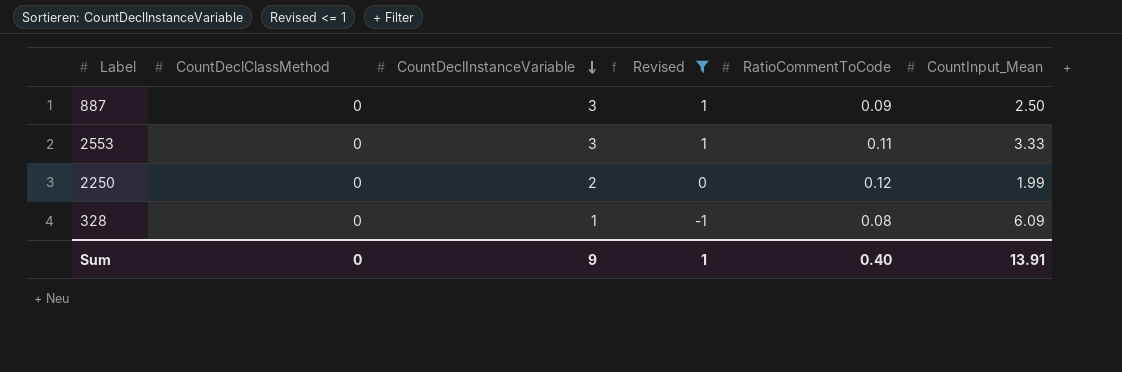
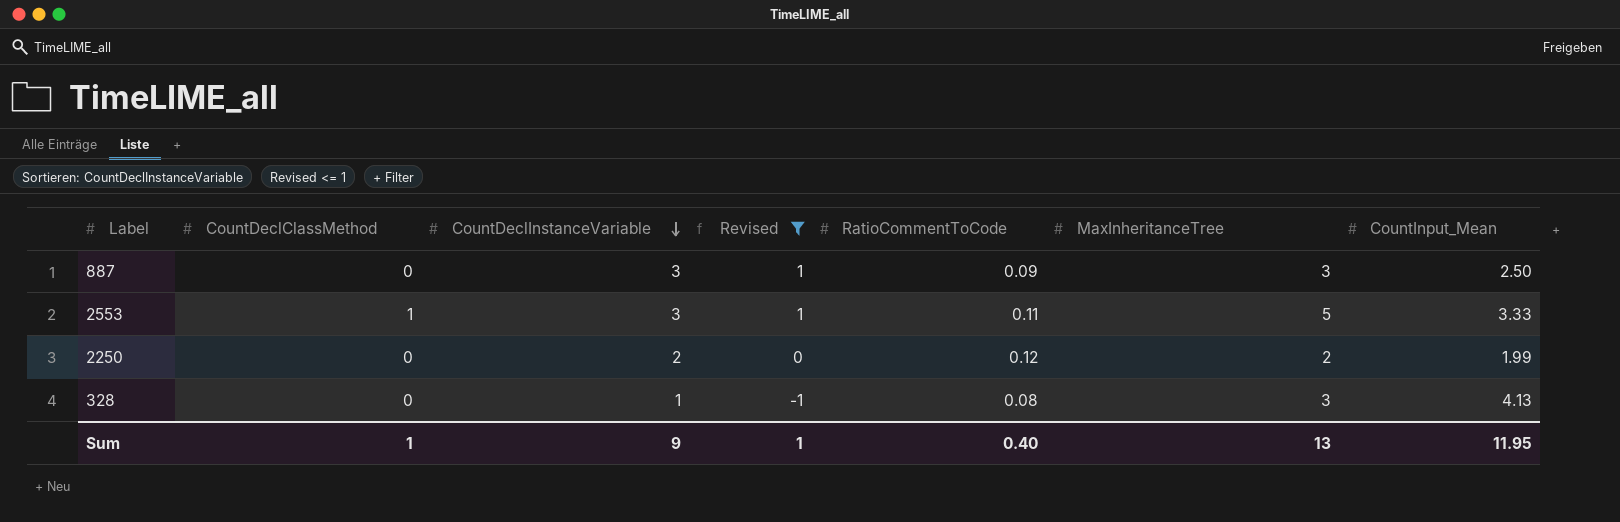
column MaxInheritanceTree | position: none -> 6
2553 | CountDeclClassMethod: 0 -> 1
328 | CountInput_Mean: 6.09 -> 4.13
Sum | CountDeclClassMethod: 0 -> 1
Sum | CountInput_Mean: 13.91 -> 11.95

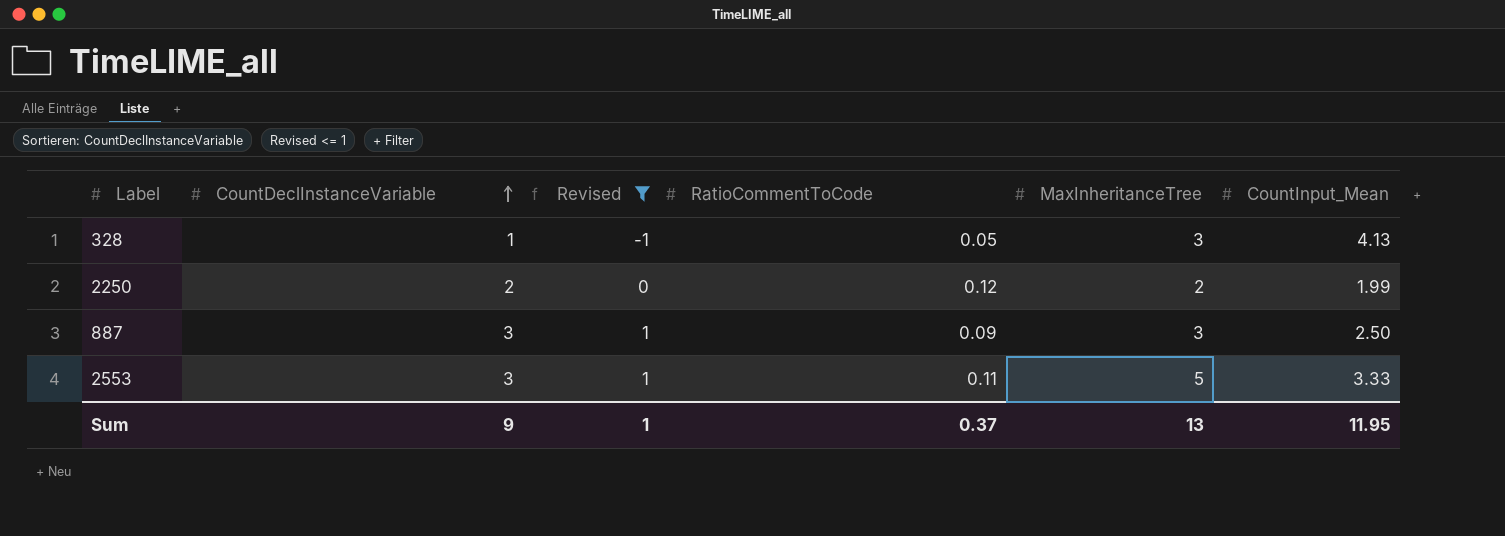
row order: CountDeclInstanceVariable descending -> CountDeclInstanceVariable ascending
column CountDeclClassMethod | position: 2 -> none
328 | RatioCommentToCode: 0.08 -> 0.05
Sum | RatioCommentToCode: 0.40 -> 0.37

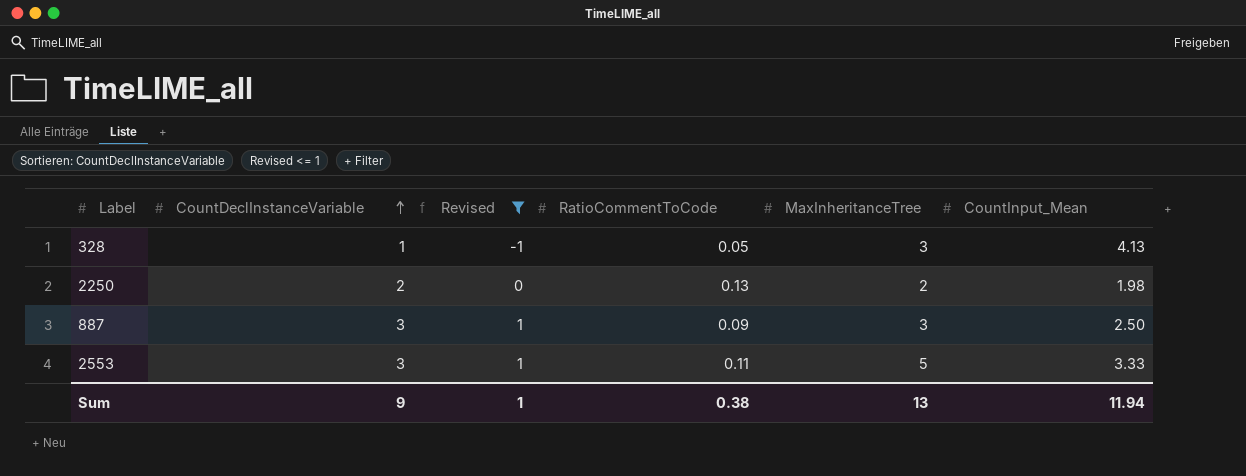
2250 | RatioCommentToCode: 0.12 -> 0.13
2250 | CountInput_Mean: 1.99 -> 1.98
Sum | RatioCommentToCode: 0.37 -> 0.38
Sum | CountInput_Mean: 11.95 -> 11.94

